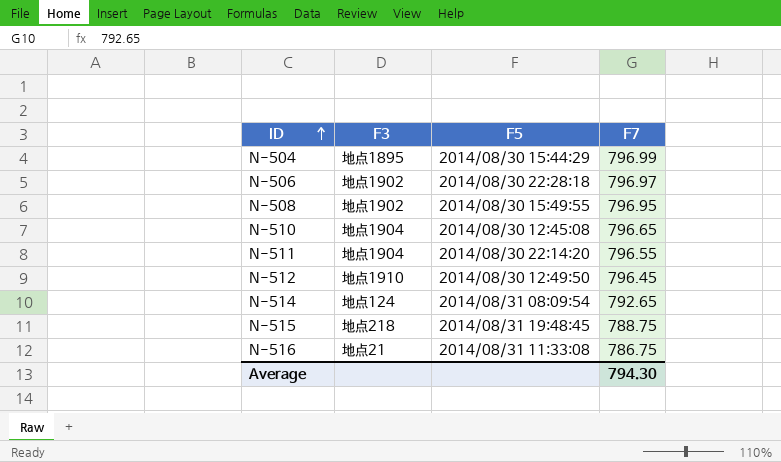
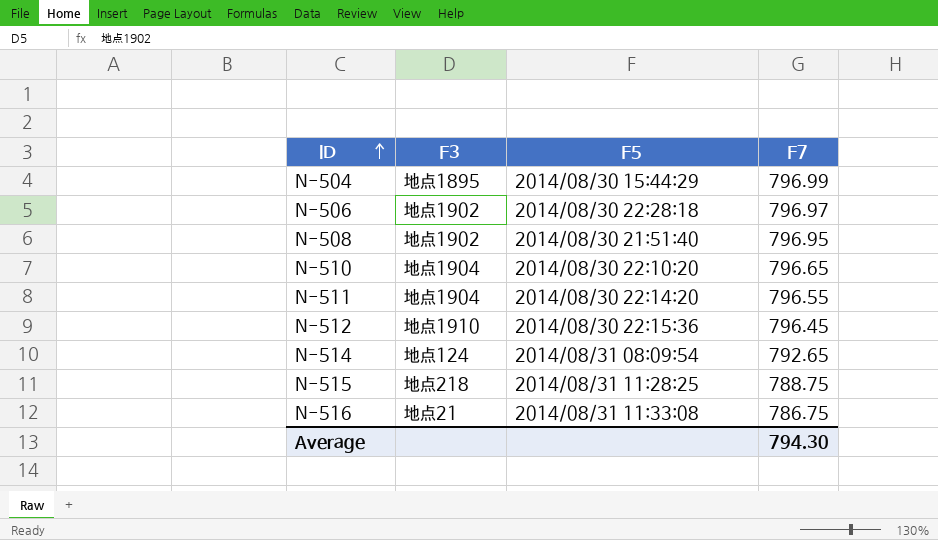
N-508 | F5: 2014/08/30 15:49:55 -> 2014/08/30 21:51:40
N-510 | F5: 2014/08/30 12:45:08 -> 2014/08/30 22:10:20
N-512 | F5: 2014/08/30 12:49:50 -> 2014/08/30 22:15:36
N-515 | F5: 2014/08/31 19:48:45 -> 2014/08/31 11:28:25

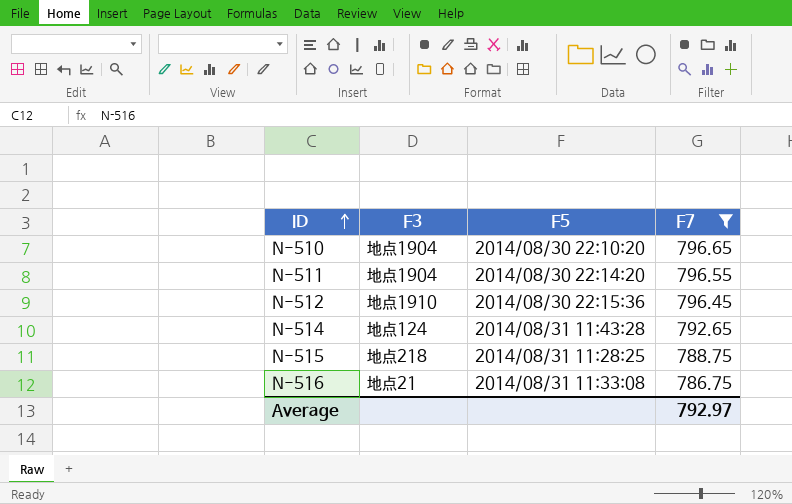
filter: none -> F7 <= 796.65
N-514 | F5: 2014/08/31 08:09:54 -> 2014/08/31 11:43:28
Average | F7: 794.30 -> 792.97

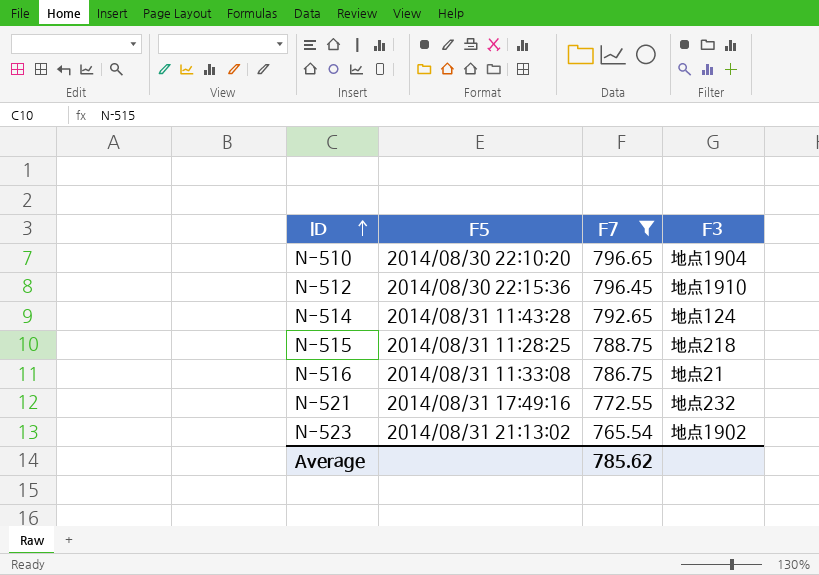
column F3 | position: 2 -> 4
row N-511: 地点1904 | 2014/08/30 22:14:20 | 796.55 -> none
row N-521: none -> 2014/08/31 17:49:16 | 772.55 | 地点232
row N-523: none -> 2014/08/31 21:13:02 | 765.54 | 地点1902
Average | F7: 792.97 -> 785.62

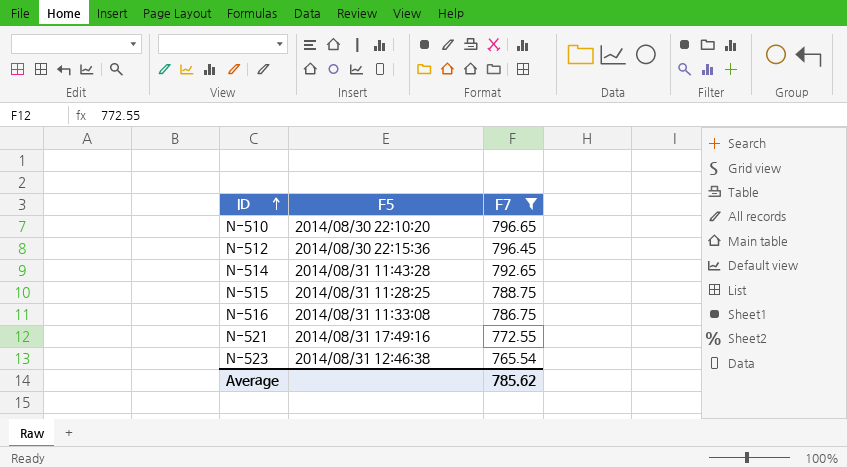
column F3 | position: 4 -> none
N-523 | F5: 2014/08/31 21:13:02 -> 2014/08/31 12:46:38

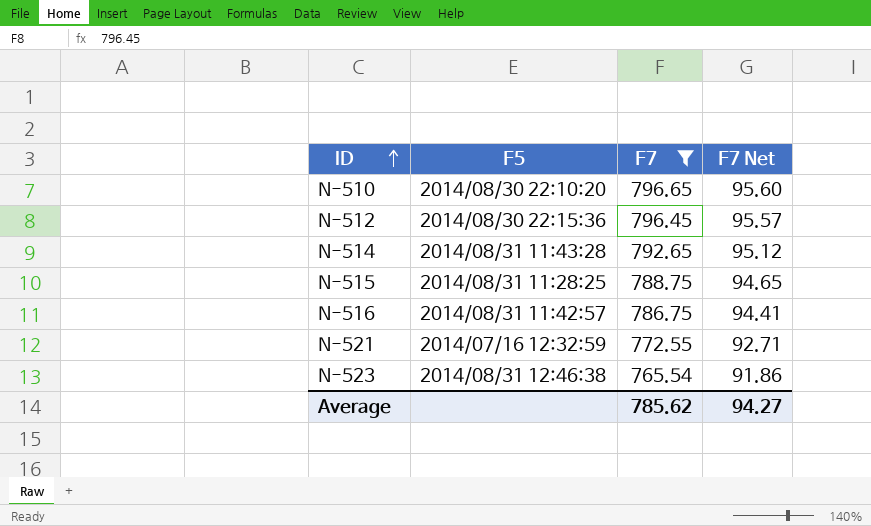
column F7 Net | formula: none -> [F7] * 0.12
N-516 | F5: 2014/08/31 11:33:08 -> 2014/08/31 11:42:57
N-521 | F5: 2014/08/31 17:49:16 -> 2014/07/16 12:32:59

